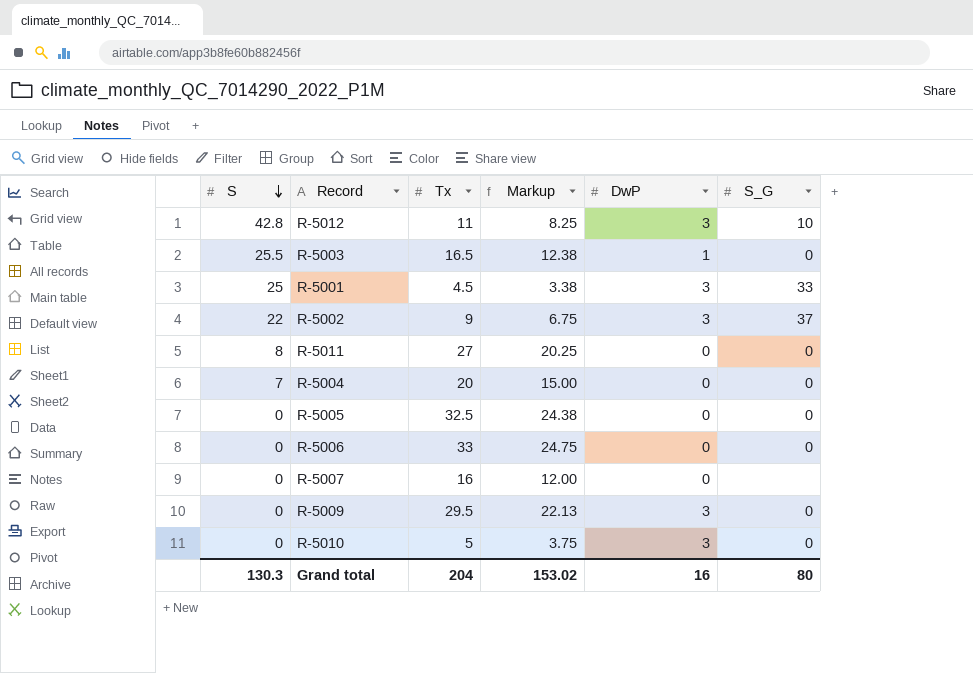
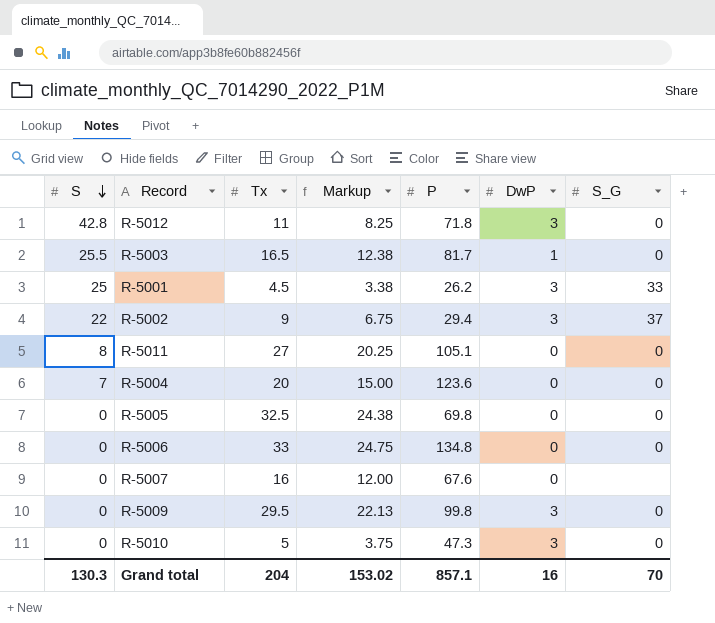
column P | position: none -> 5
R-5012 | S_G: 10 -> 0
Grand total | S_G: 80 -> 70

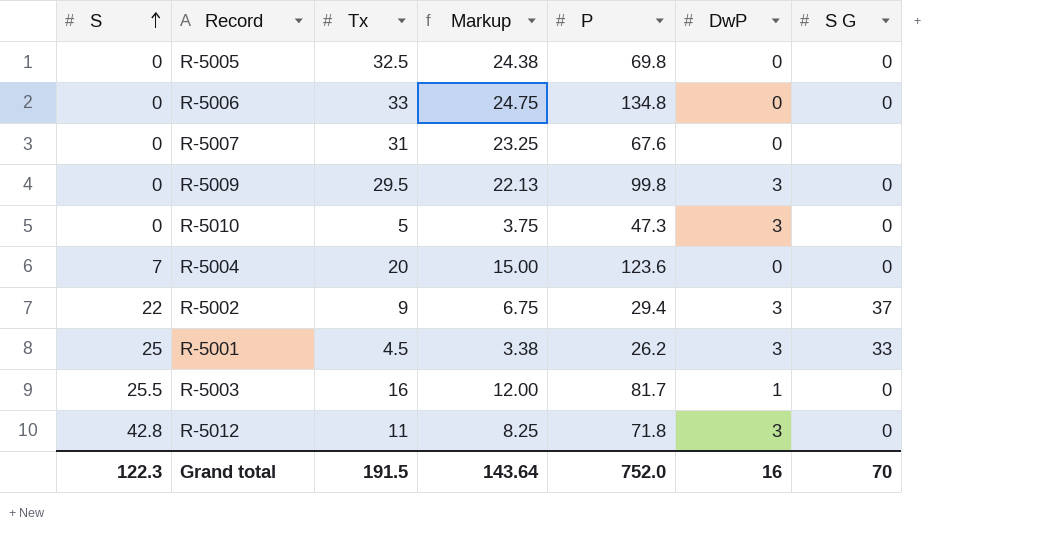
row order: S descending -> S ascending
column name: S_G -> S G
row R-5011: 8 | 27 | 20.25 | 105.1 | 0 | 0 -> none
R-5007 | Tx: 16 -> 31
R-5007 | Markup: 12.00 -> 23.25
R-5003 | Tx: 16.5 -> 16
R-5003 | Markup: 12.38 -> 12.00
Grand total | S: 130.3 -> 122.3
Grand total | Tx: 204 -> 191.5
Grand total | Markup: 153.02 -> 143.64
Grand total | P: 857.1 -> 752.0

